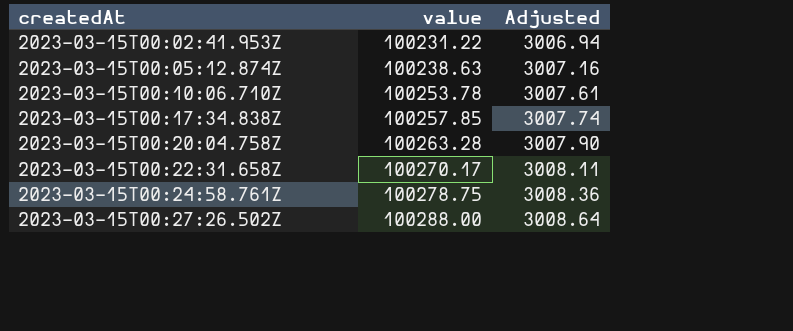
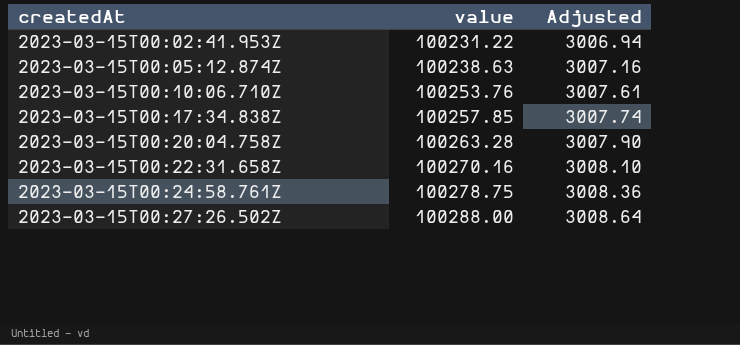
2023-03-15T00:10:06.710Z | value: 100253.78 -> 100253.76
2023-03-15T00:22:31.658Z | value: 100270.17 -> 100270.16
2023-03-15T00:22:31.658Z | Adjusted: 3008.11 -> 3008.10

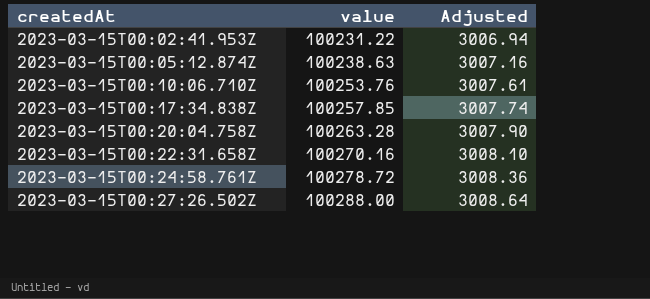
2023-03-15T00:24:58.761Z | value: 100278.75 -> 100278.72

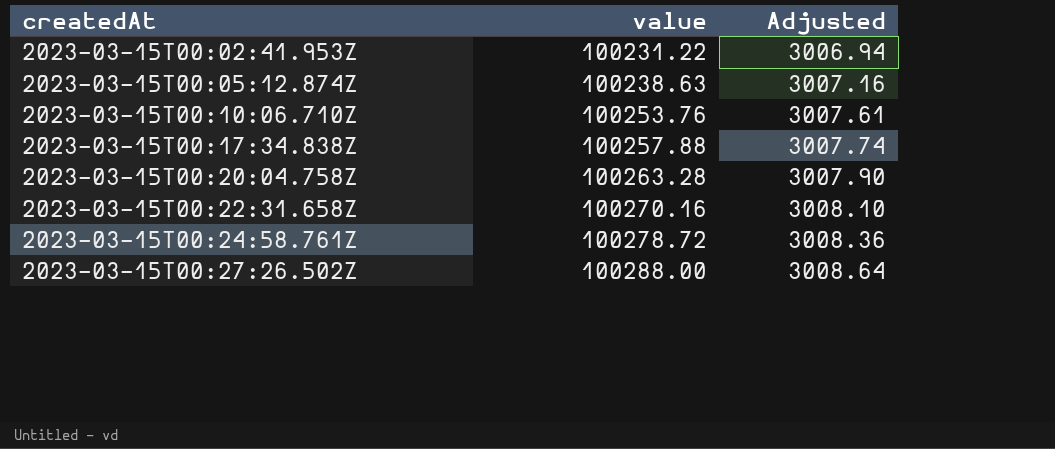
2023-03-15T00:17:34.838Z | value: 100257.85 -> 100257.88

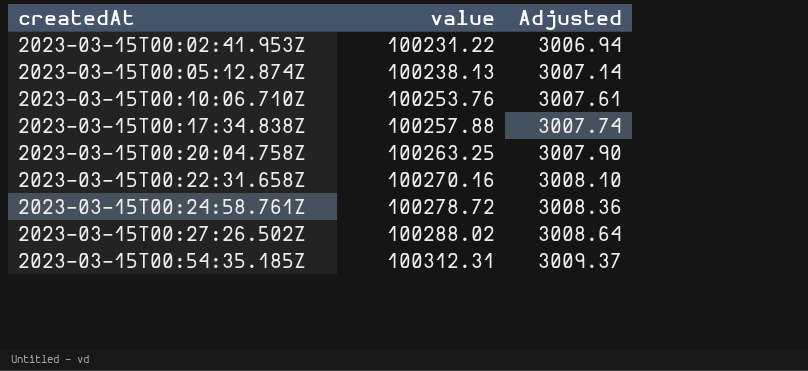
2023-03-15T00:05:12.874Z | value: 100238.63 -> 100238.13
2023-03-15T00:05:12.874Z | Adjusted: 3007.16 -> 3007.14
2023-03-15T00:20:04.758Z | value: 100263.28 -> 100263.25
2023-03-15T00:27:26.502Z | value: 100288.00 -> 100288.02
row 2023-03-15T00:54:35.185Z: none -> 100312.31 | 3009.37

